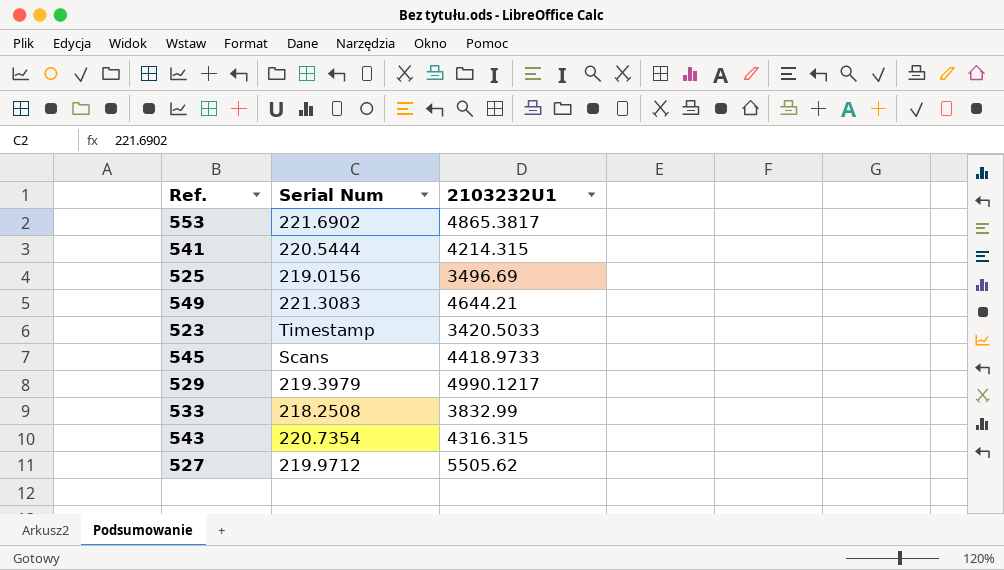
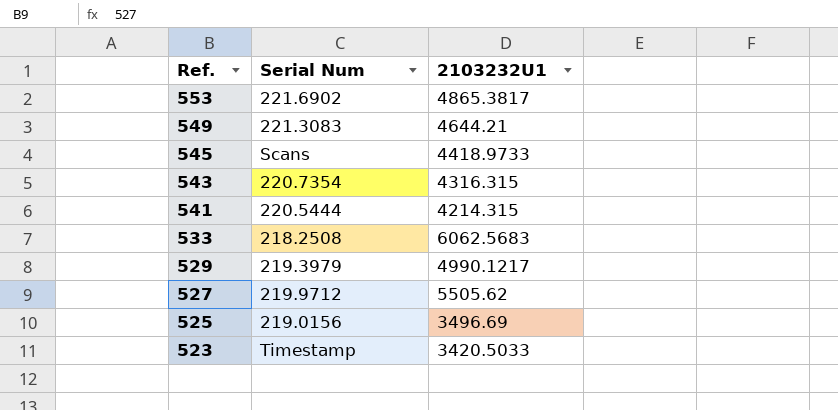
row order: none -> Ref. descending
533 | 2103232U1: 3832.99 -> 6062.5683

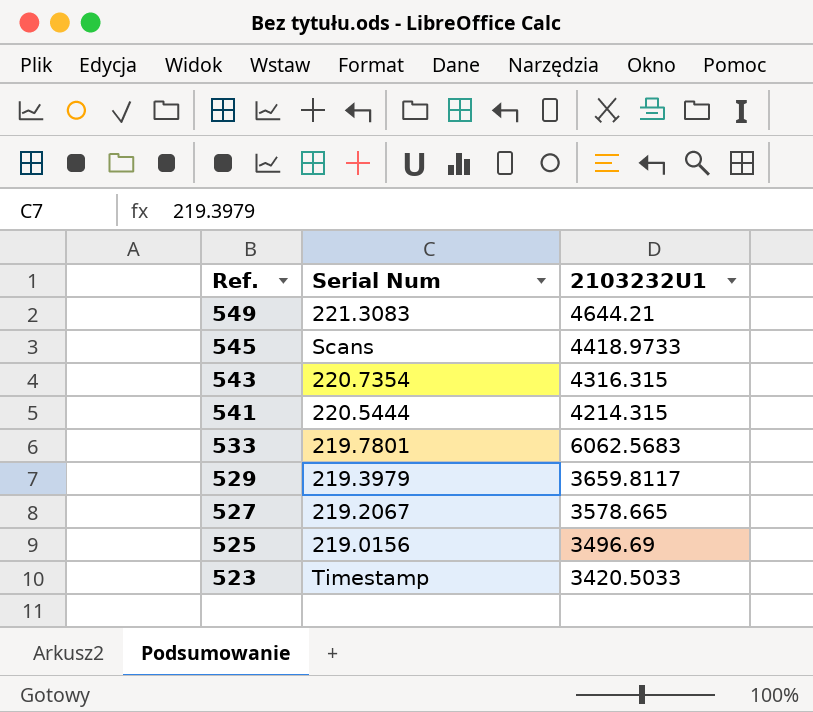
row 553: 221.6902 | 4865.3817 -> none
533 | Serial Num: 218.2508 -> 219.7801
529 | 2103232U1: 4990.1217 -> 3659.8117
527 | Serial Num: 219.9712 -> 219.2067
527 | 2103232U1: 5505.62 -> 3578.665

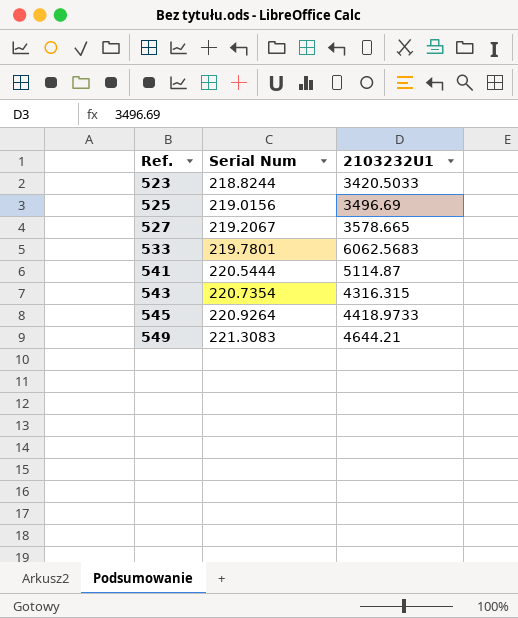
row order: Ref. descending -> Ref. ascending
row 529: 219.3979 | 3659.8117 -> none
523 | Serial Num: Timestamp -> 218.8244
541 | 2103232U1: 4214.315 -> 5114.87
545 | Serial Num: Scans -> 220.9264

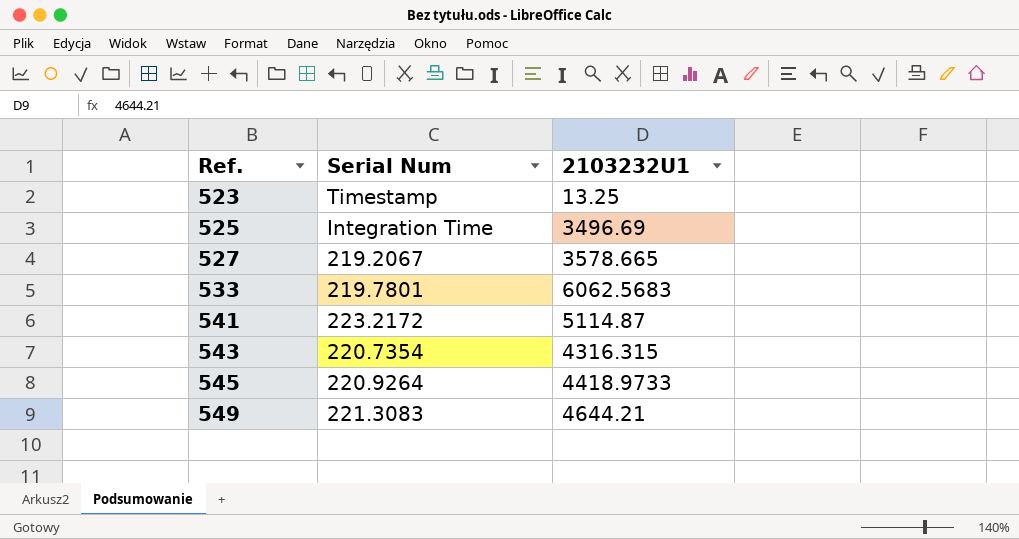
523 | Serial Num: 218.8244 -> Timestamp
523 | 2103232U1: 3420.5033 -> 13.25
525 | Serial Num: 219.0156 -> Integration Time
541 | Serial Num: 220.5444 -> 223.2172

